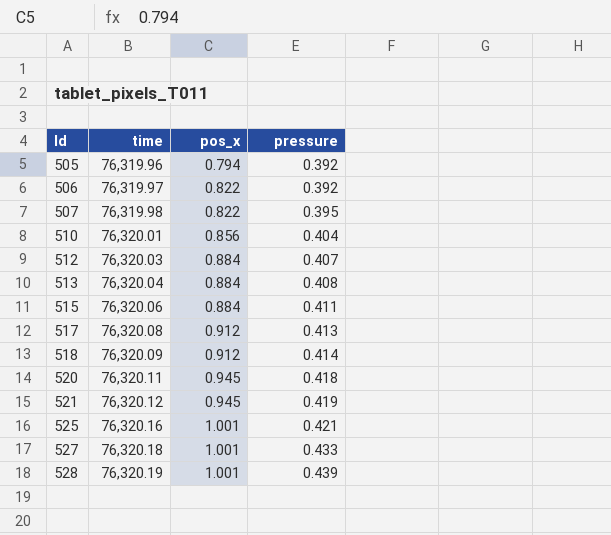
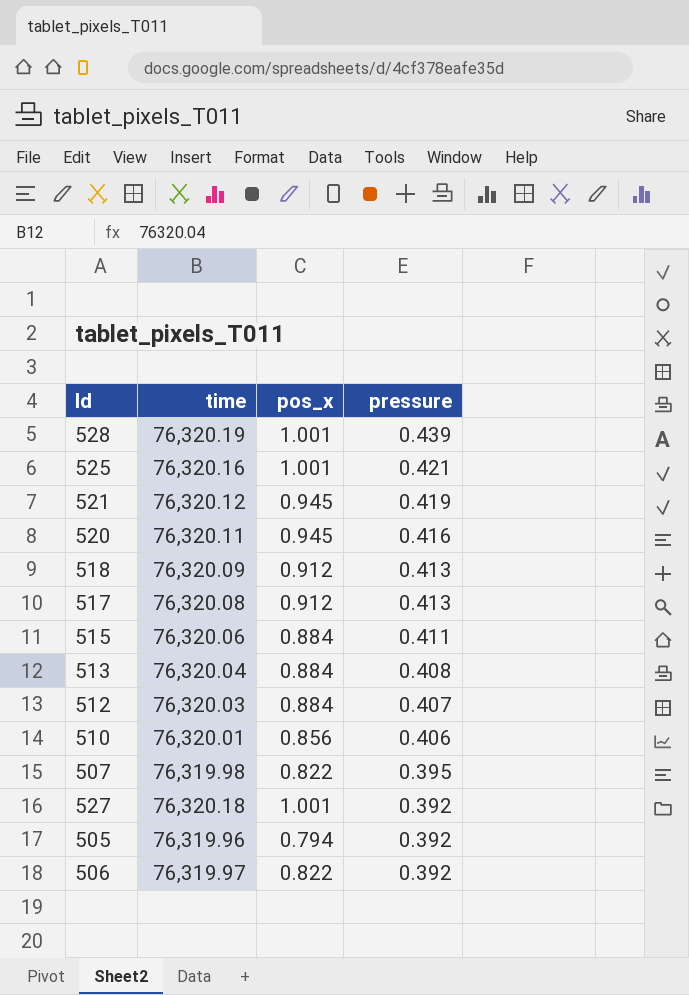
row order: Id ascending -> pressure descending
520 | pressure: 0.418 -> 0.416
518 | pressure: 0.414 -> 0.413
510 | pressure: 0.404 -> 0.406
527 | pressure: 0.433 -> 0.392

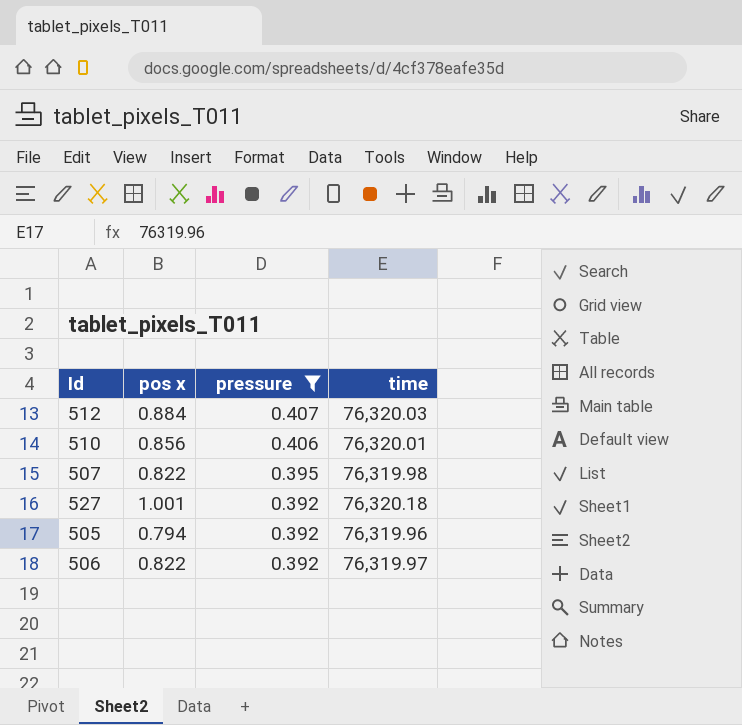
filter: none -> pressure <= 0.407
column name: pos_x -> pos x
column time | position: 2 -> 4

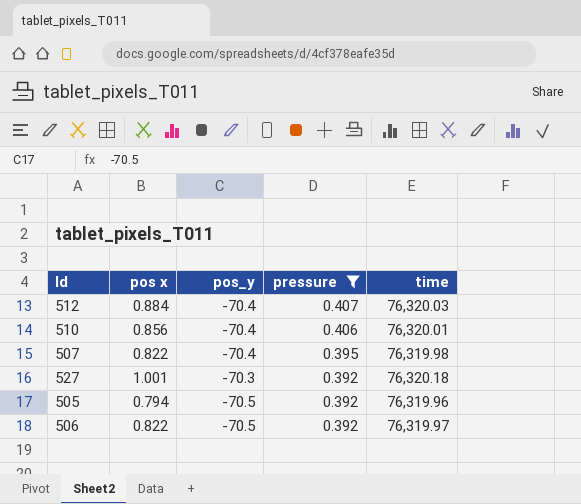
column pos_y | position: none -> 3

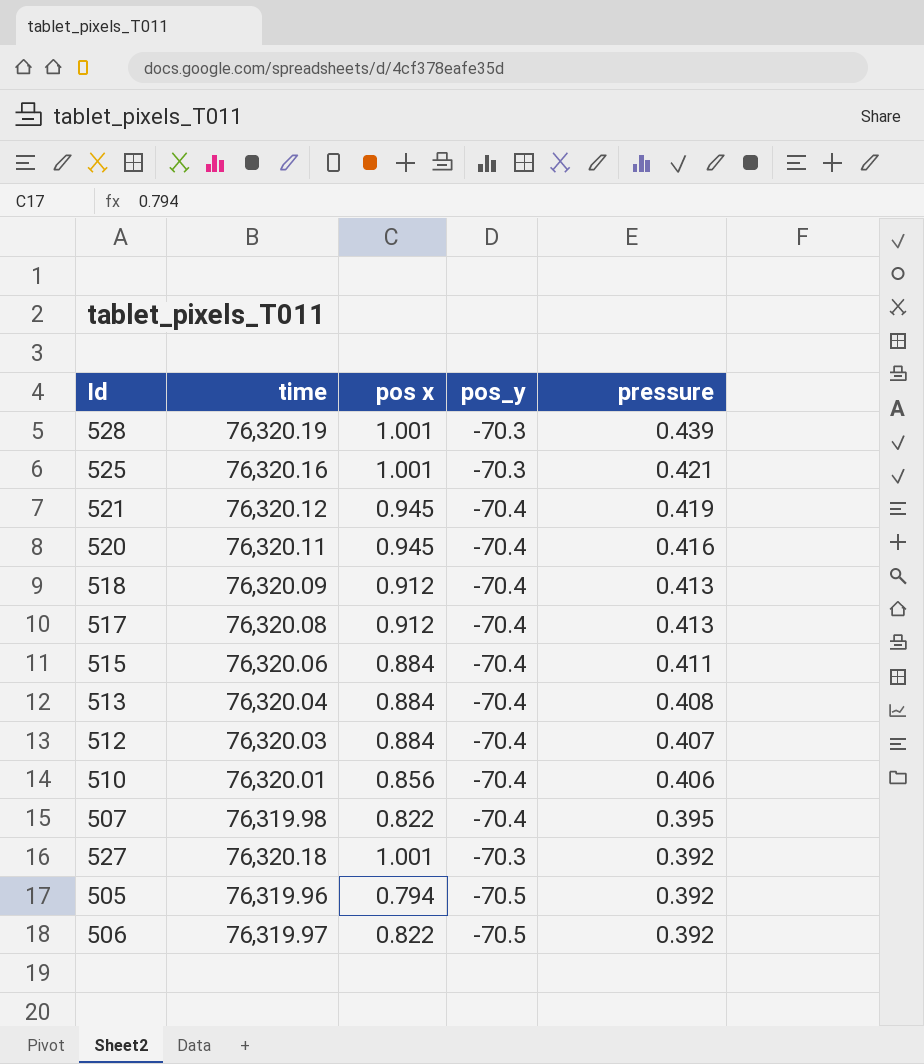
filter: pressure <= 0.407 -> none
column time | position: 5 -> 2

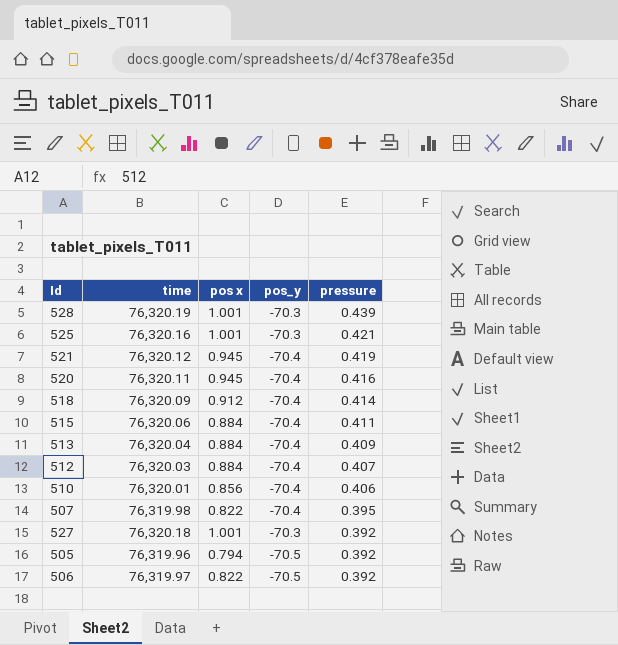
row 517: 76,320.08 | 0.912 | -70.4 | 0.413 -> none
518 | pressure: 0.413 -> 0.414
513 | pressure: 0.408 -> 0.409

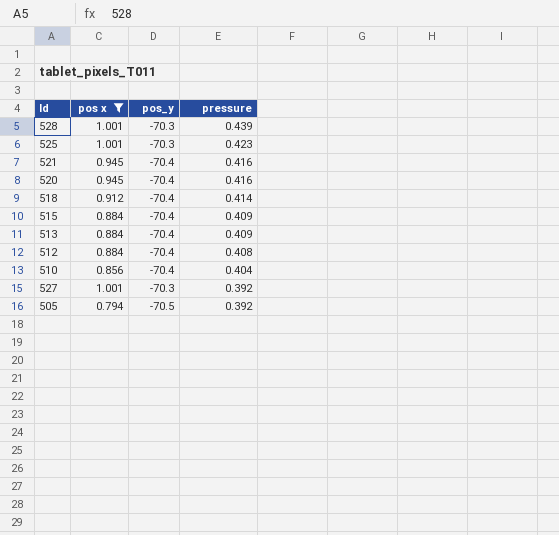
filter: none -> pos x != 0.822
column time | position: 2 -> none
525 | pressure: 0.421 -> 0.423
521 | pressure: 0.419 -> 0.416
515 | pressure: 0.411 -> 0.409
512 | pressure: 0.407 -> 0.408
510 | pressure: 0.406 -> 0.404

